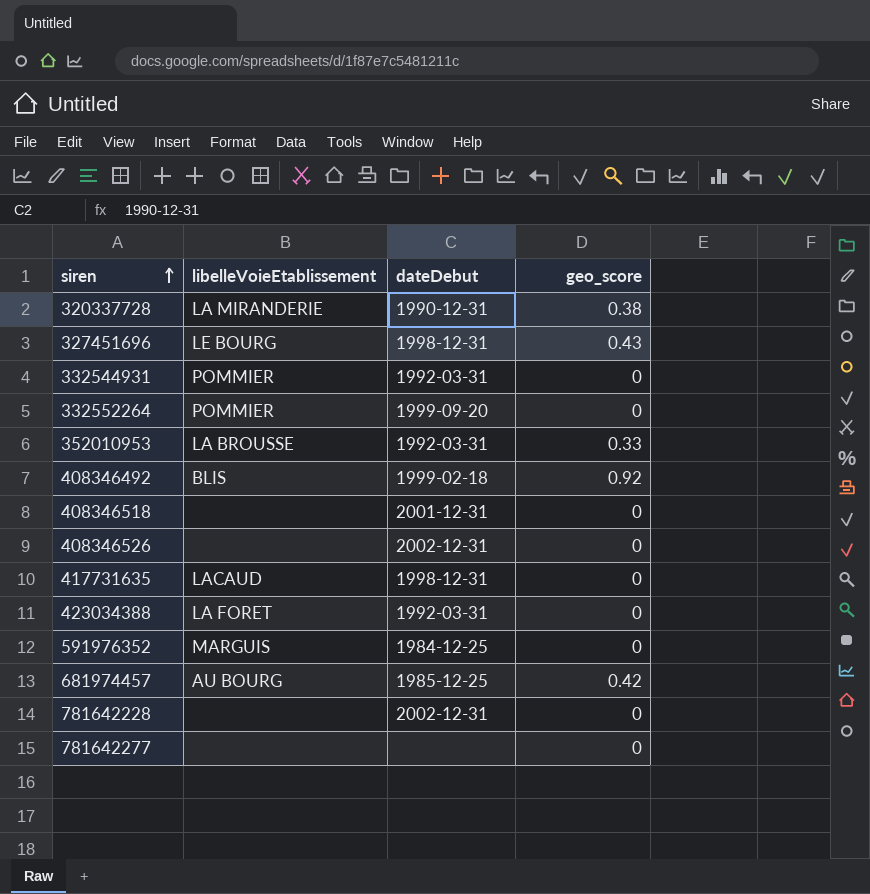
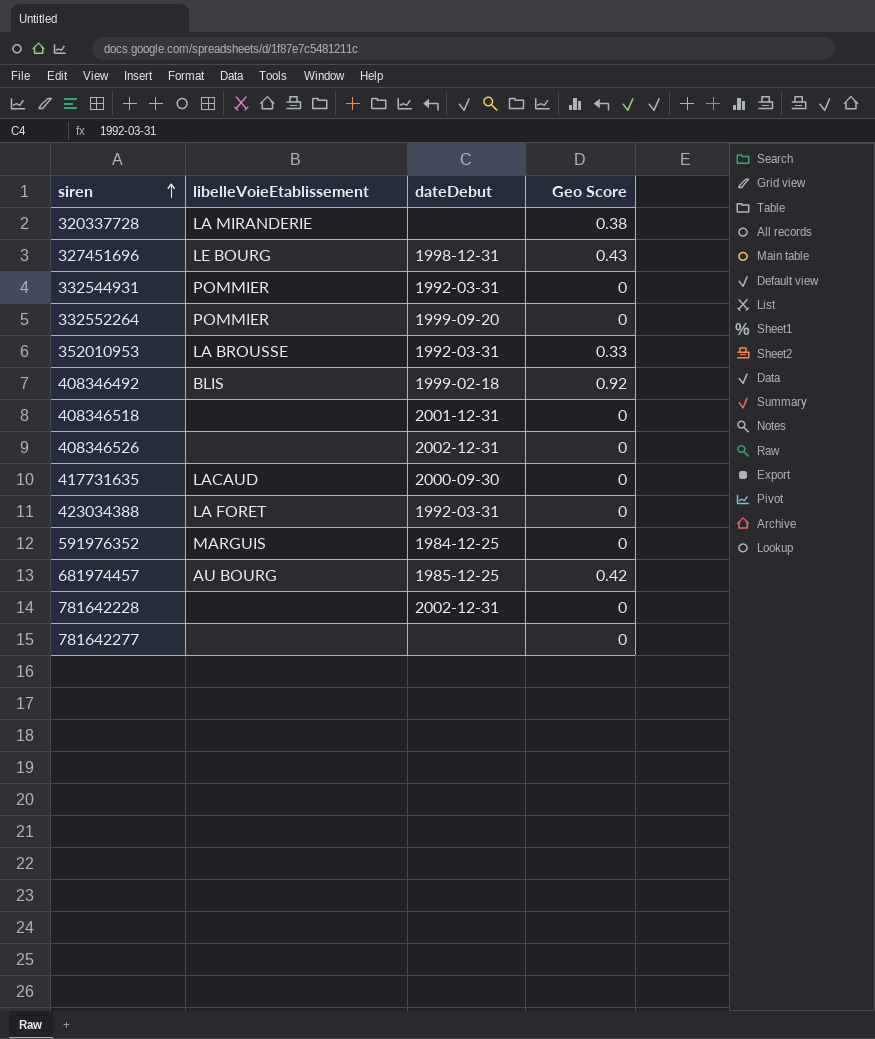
column name: geo_score -> Geo Score
320337728 | dateDebut: 1990-12-31 -> none
417731635 | dateDebut: 1998-12-31 -> 2000-09-30

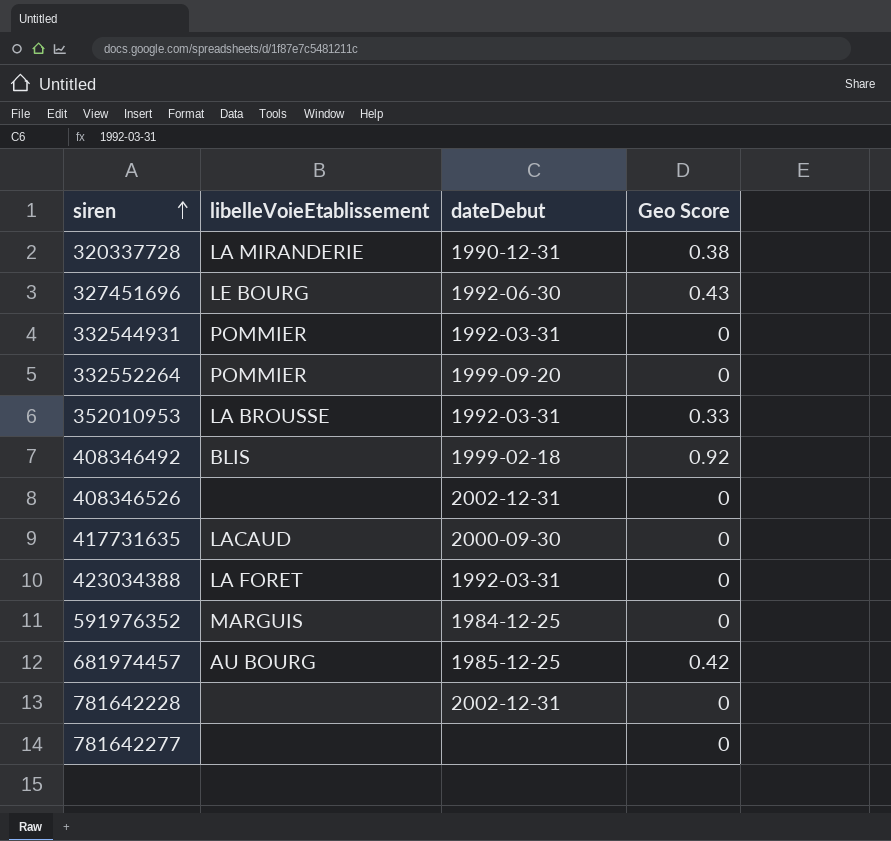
row 408346518: none | 2001-12-31 | 0 -> none
320337728 | dateDebut: none -> 1990-12-31
327451696 | dateDebut: 1998-12-31 -> 1992-06-30

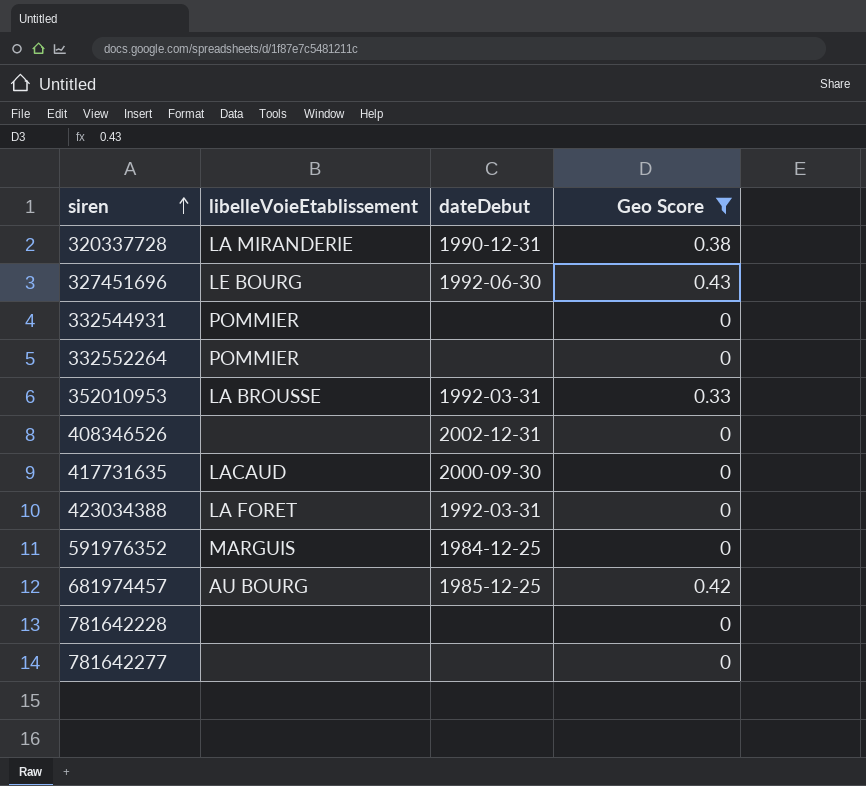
filter: none -> Geo Score != 0.92
332544931 | dateDebut: 1992-03-31 -> none
332552264 | dateDebut: 1999-09-20 -> none
781642228 | dateDebut: 2002-12-31 -> none

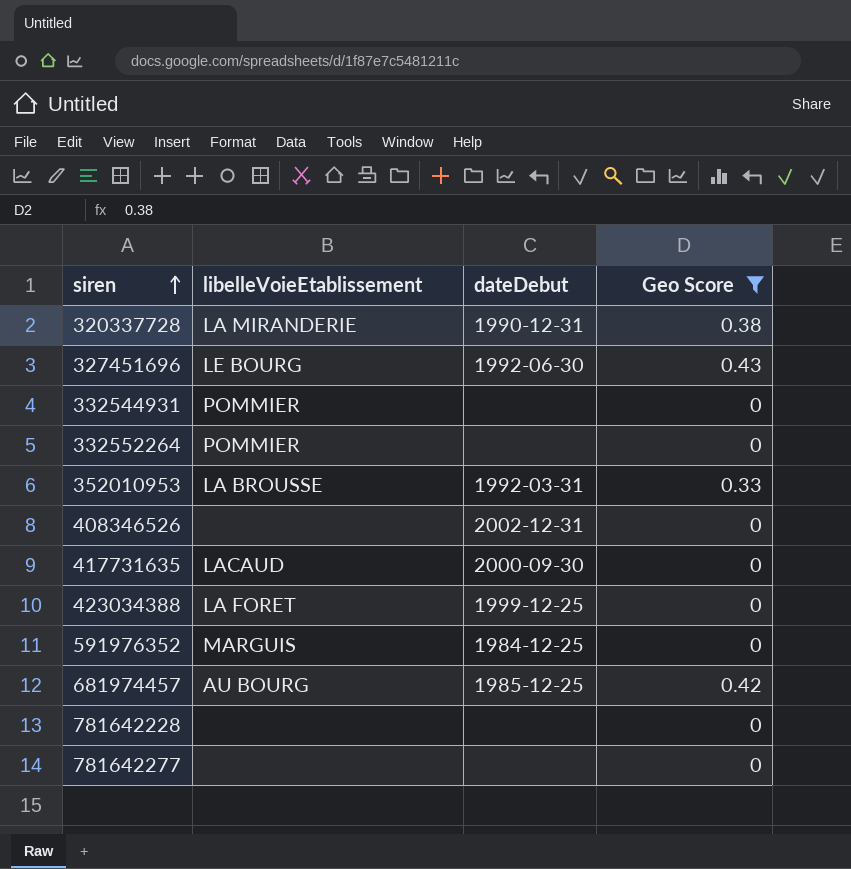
423034388 | dateDebut: 1992-03-31 -> 1999-12-25

